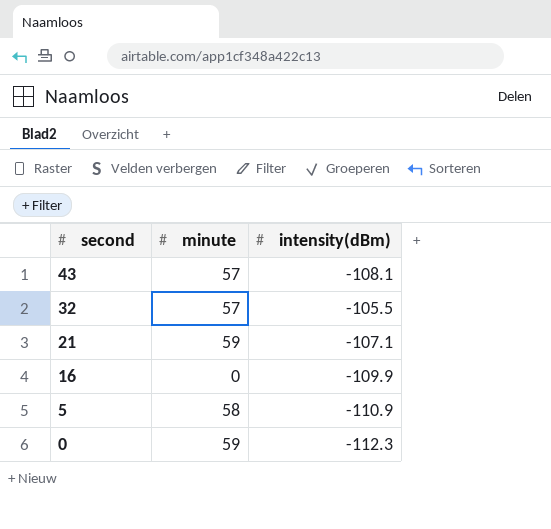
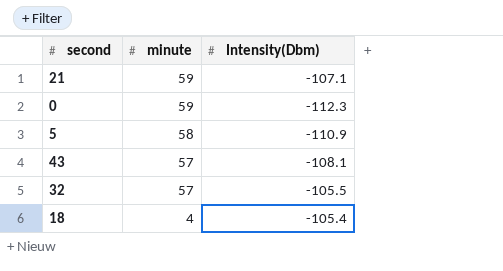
row order: second descending -> minute descending
column name: intensity(dBm) -> Intensity(Dbm)
row 16: 0 | -109.9 -> none
row 18: none -> 4 | -105.4

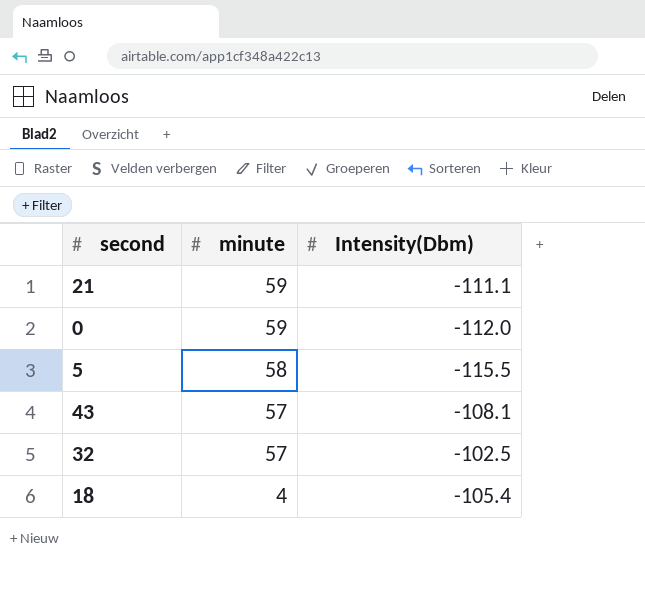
21 | Intensity(Dbm): -107.1 -> -111.1
0 | Intensity(Dbm): -112.3 -> -112.0
5 | Intensity(Dbm): -110.9 -> -115.5
32 | Intensity(Dbm): -105.5 -> -102.5

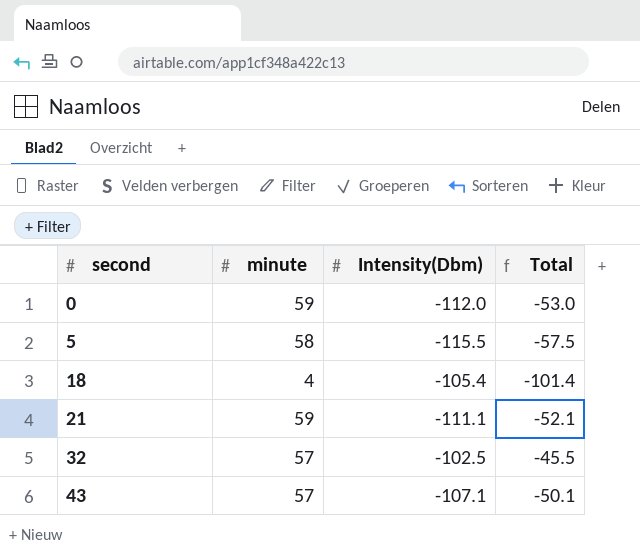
row order: minute descending -> second ascending
column Total | formula: none -> [minute] + [Intensity(Dbm)]
43 | Intensity(Dbm): -108.1 -> -107.1

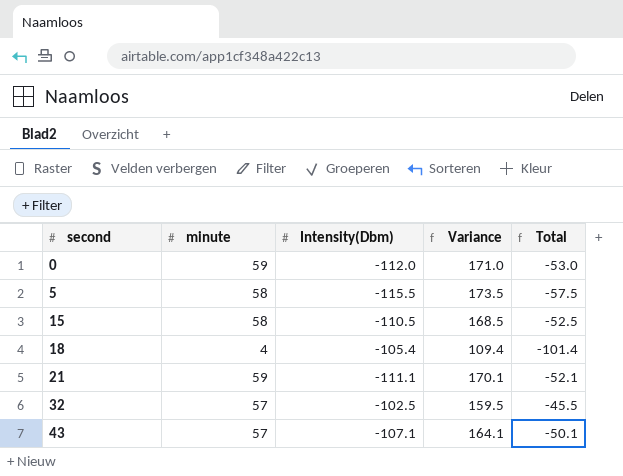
column Variance | formula: none -> [minute] - [Intensity(Dbm)]
row 15: none -> 58 | -110.5 | 168.5 | -52.5

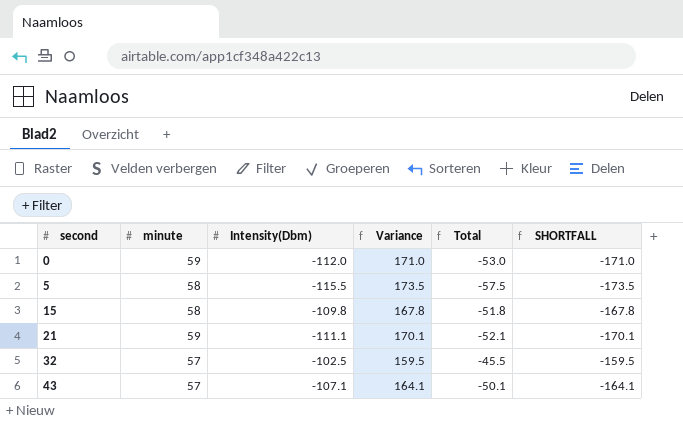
column SHORTFALL | formula: none -> [Intensity(Dbm)] - [minute]
row 18: 4 | -105.4 | 109.4 | -101.4 -> none
15 | Intensity(Dbm): -110.5 -> -109.8
15 | Variance: 168.5 -> 167.8
15 | Total: -52.5 -> -51.8

